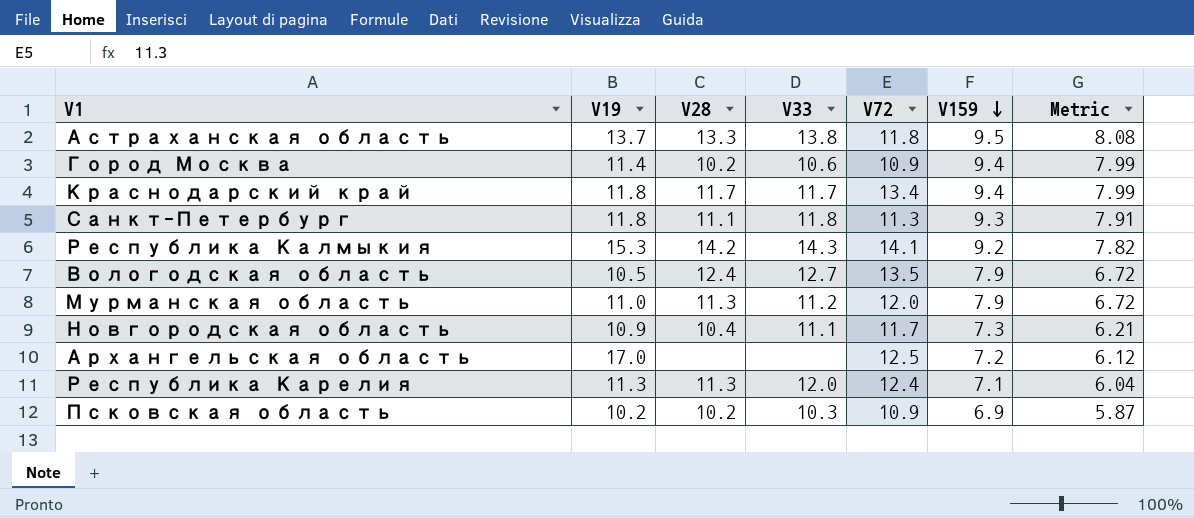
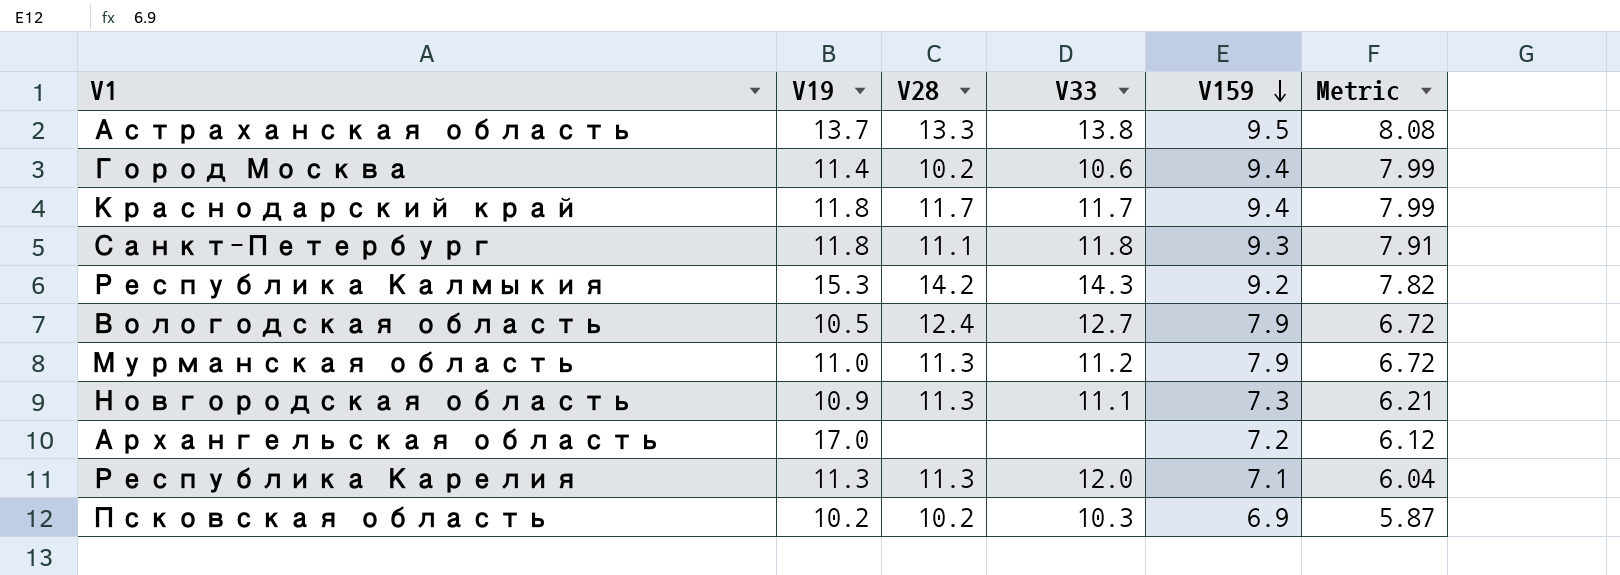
column V72 | position: 5 -> none
Новгородская область | V28: 10.4 -> 11.3

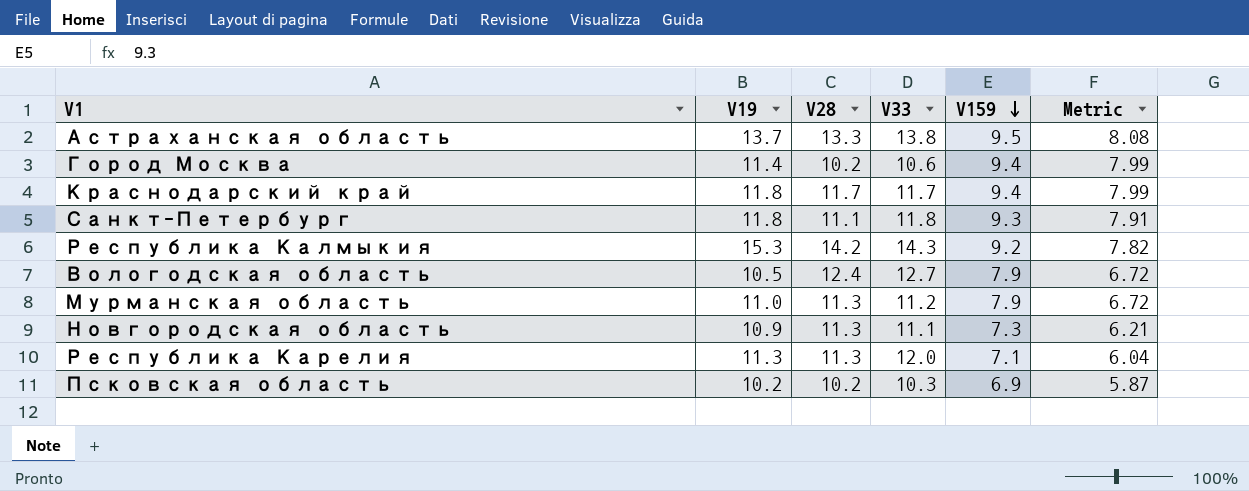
row Архангельская область: 17.0 | none | none | 7.2 | 6.12 -> none

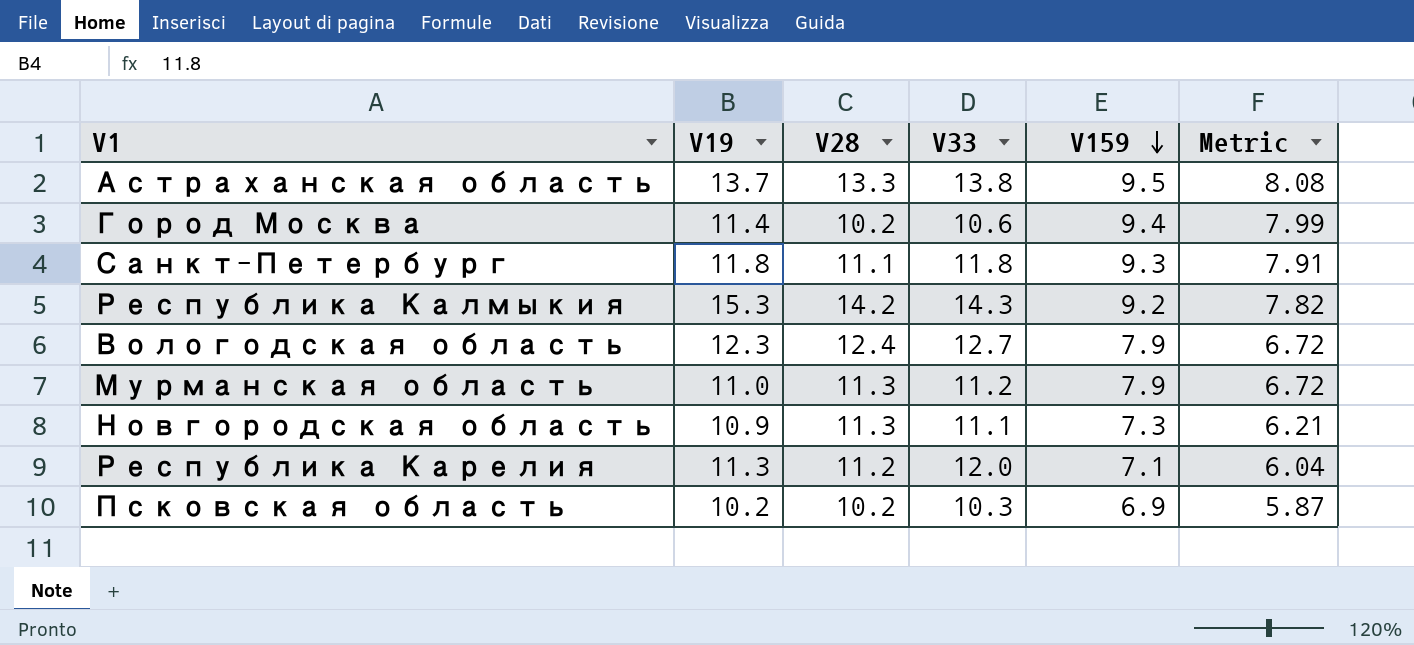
row Краснодарский край: 11.8 | 11.7 | 11.7 | 9.4 | 7.99 -> none
Вологодская область | V19: 10.5 -> 12.3
Республика Карелия | V28: 11.3 -> 11.2

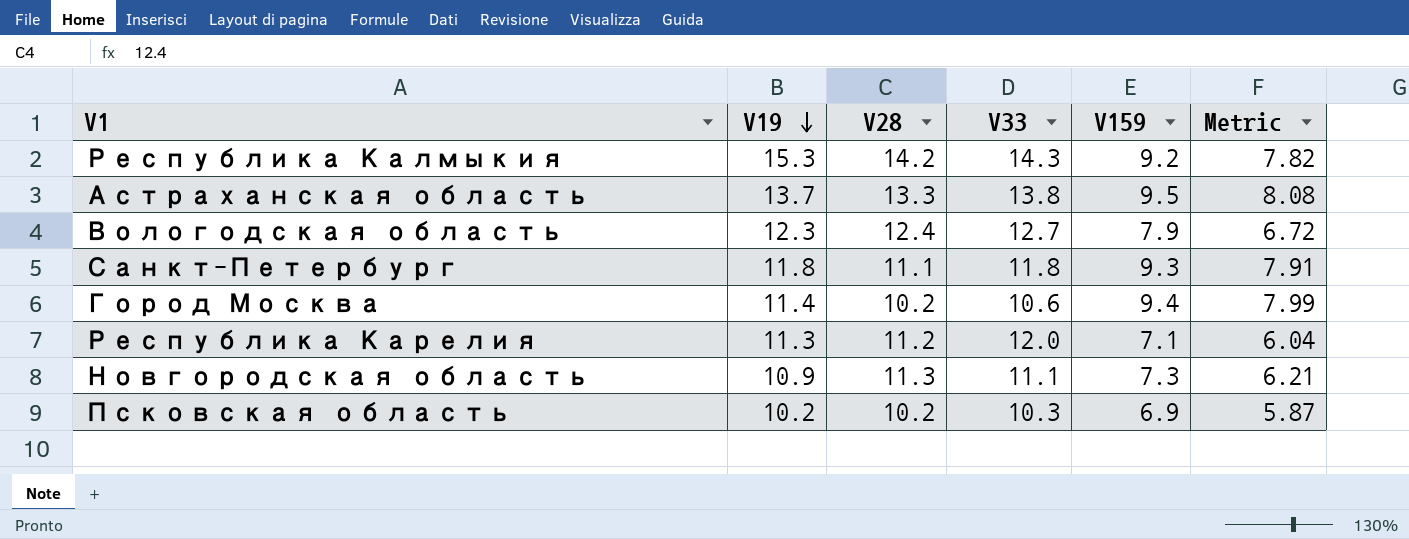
row order: V159 descending -> V19 descending
row Мурманская область: 11.0 | 11.3 | 11.2 | 7.9 | 6.72 -> none

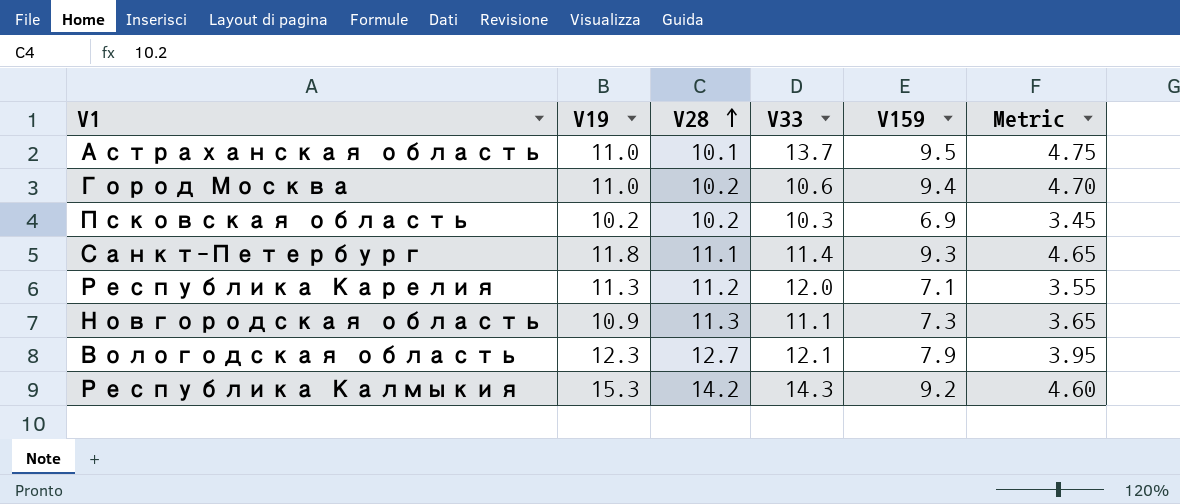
row order: V19 descending -> V28 ascending
column Metric | formula: [V159] * 0.85 -> [V159] * 0.5
Астраханская область | V19: 13.7 -> 11.0
Астраханская область | V28: 13.3 -> 10.1
Астраханская область | V33: 13.8 -> 13.7
Город Москва | V19: 11.4 -> 11.0
Санкт-Петербург | V33: 11.8 -> 11.4
Вологодская область | V28: 12.4 -> 12.7
Вологодская область | V33: 12.7 -> 12.1

